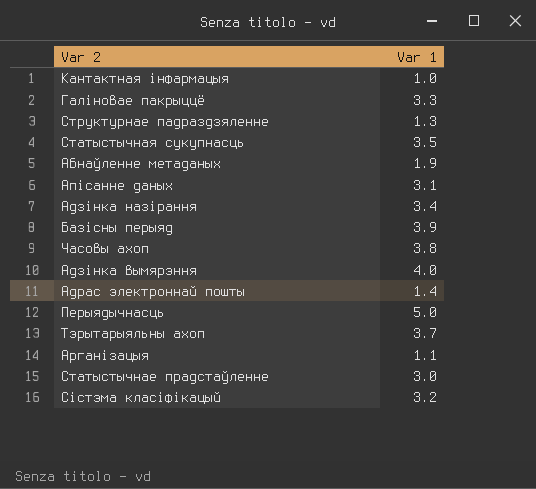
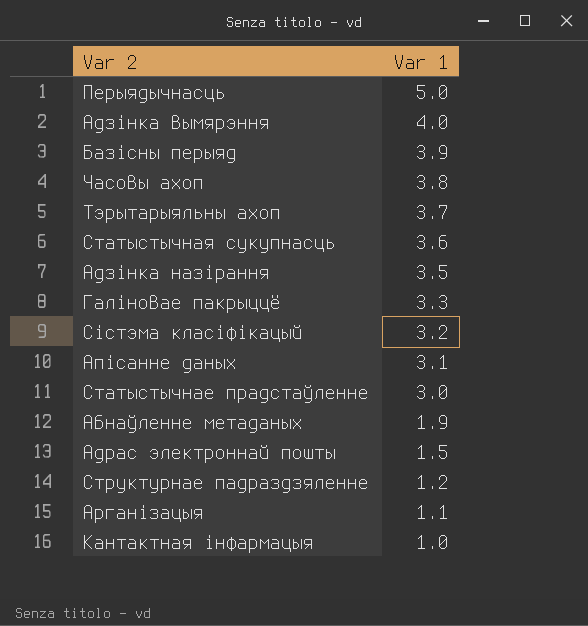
row order: none -> Var 1 descending
Статыстычная сукупнасць | Var 1: 3.5 -> 3.6
Адзінка назірання | Var 1: 3.4 -> 3.5
Адрас электроннай пошты | Var 1: 1.4 -> 1.5
Структурнае падраздзяленне | Var 1: 1.3 -> 1.2

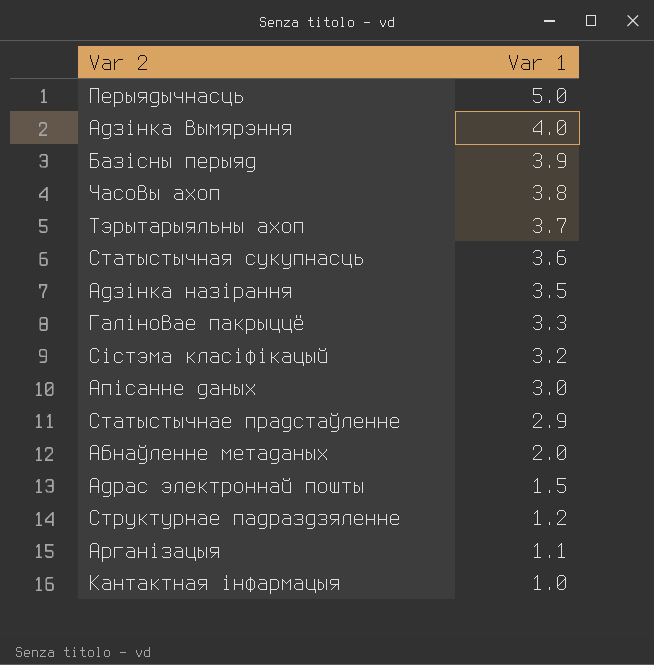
Апісанне даных | Var 1: 3.1 -> 3.0
Статыстычнае прадстаўленне | Var 1: 3.0 -> 2.9
Абнаўленне метаданых | Var 1: 1.9 -> 2.0

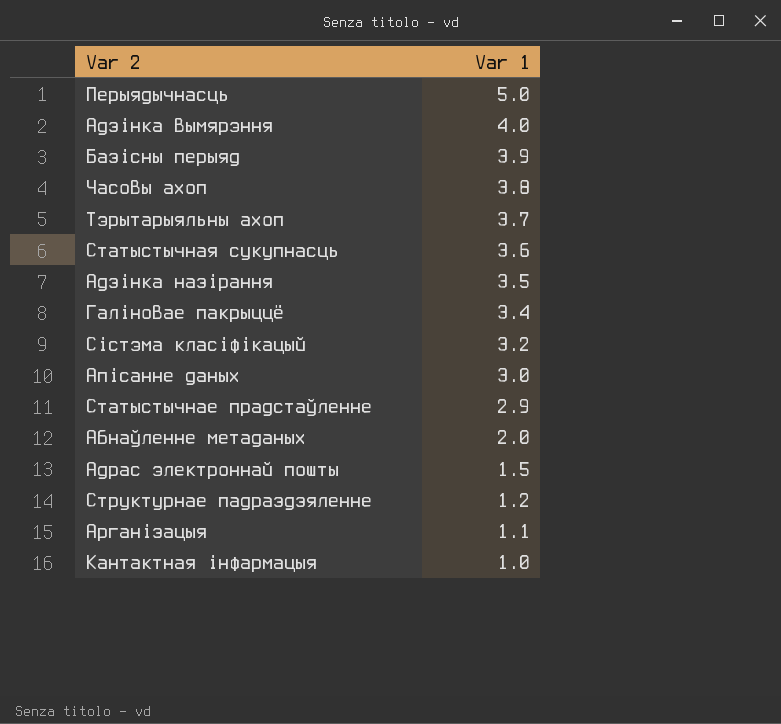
Галіновае пакрыццё | Var 1: 3.3 -> 3.4

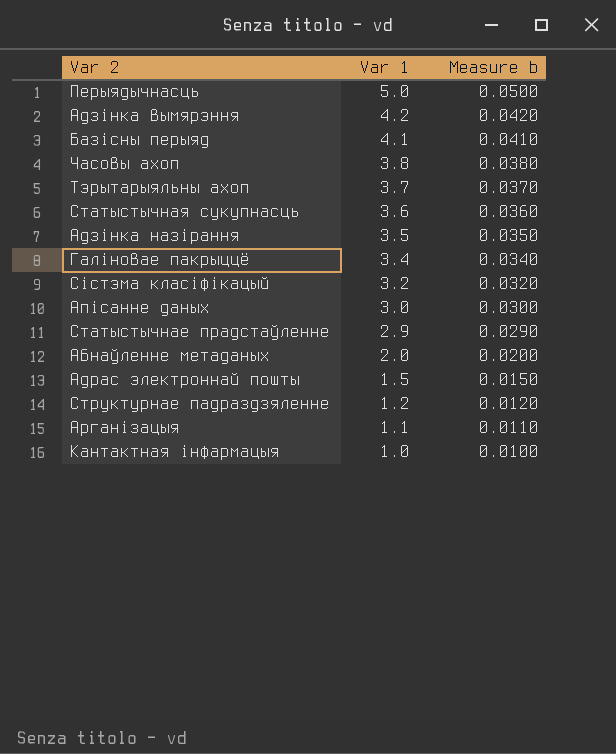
column Measure b | formula: none -> [Var 1] * 0.01
Адзінка вымярэння | Var 1: 4.0 -> 4.2
Базісны перыяд | Var 1: 3.9 -> 4.1

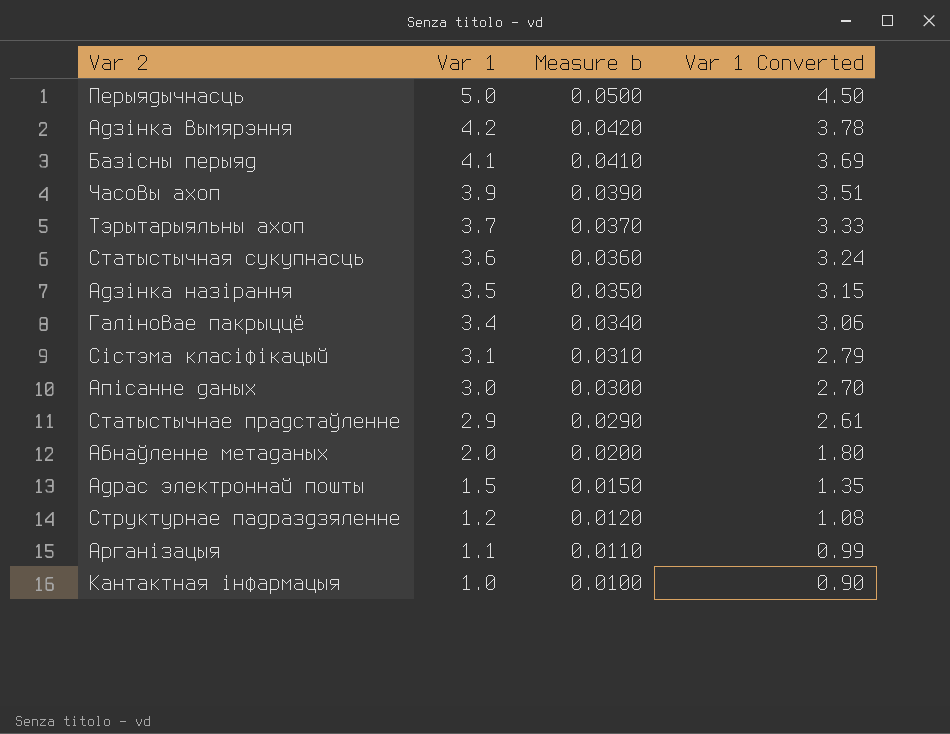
column Var 1 Converted | formula: none -> [Var 1] * 0.9
Часовы ахоп | Var 1: 3.8 -> 3.9
Часовы ахоп | Measure b: 0.0380 -> 0.0390
Сістэма класіфікацый | Var 1: 3.2 -> 3.1
Сістэма класіфікацый | Measure b: 0.0320 -> 0.0310

